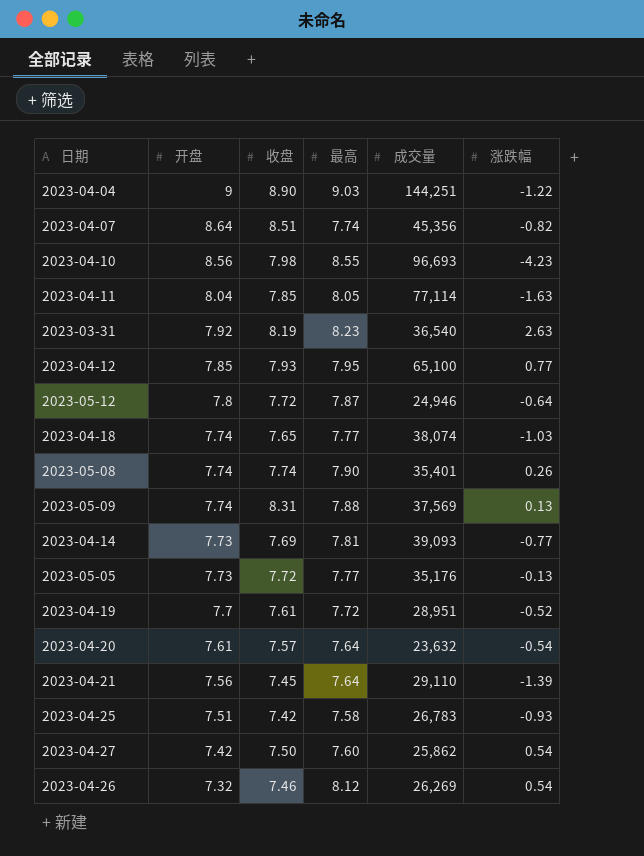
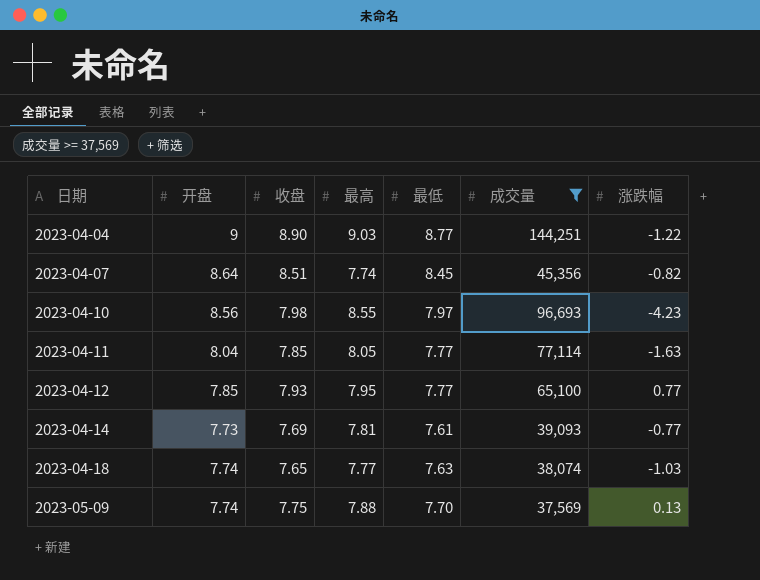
filter: none -> 成交量 >= 37,569
row order: 开盘 descending -> 日期 ascending
column 最低 | position: none -> 5
2023-05-09 | 收盘: 8.31 -> 7.75

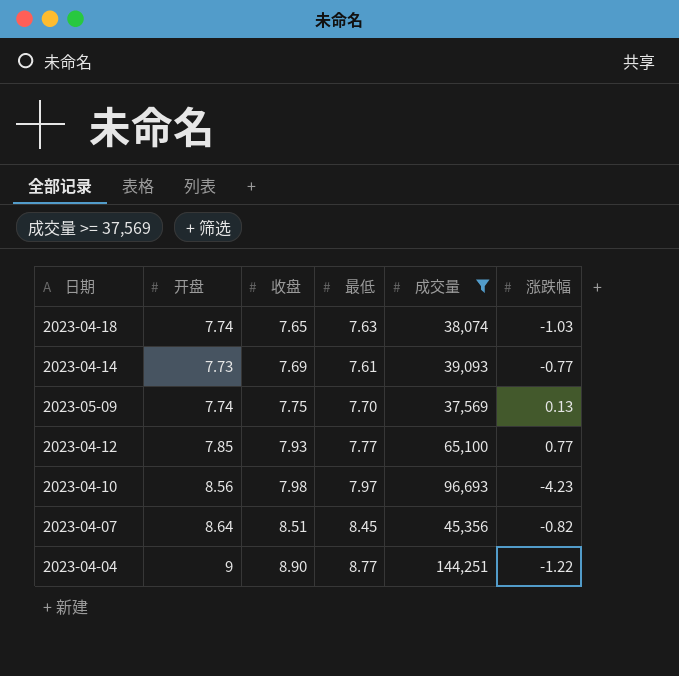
row order: 日期 ascending -> 收盘 ascending
column 最高 | position: 4 -> none
row 2023-04-11: 8.04 | 7.85 | 8.05 | 7.77 | 77,114 | -1.63 -> none

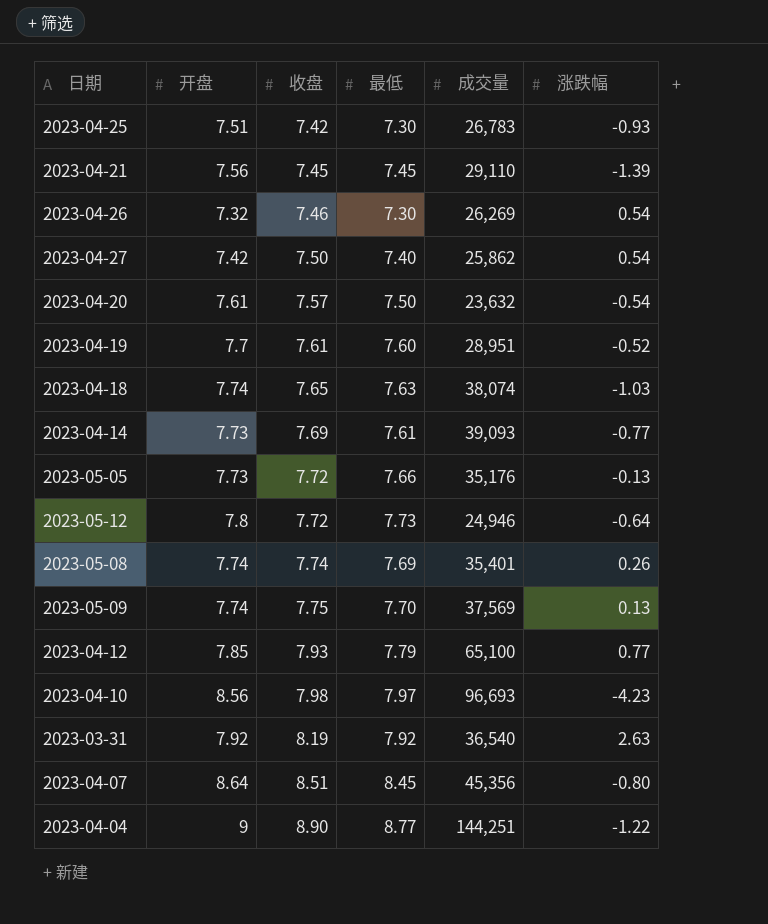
filter: 成交量 >= 37,569 -> none
2023-04-12 | 最低: 7.77 -> 7.79
2023-04-07 | 涨跌幅: -0.82 -> -0.80

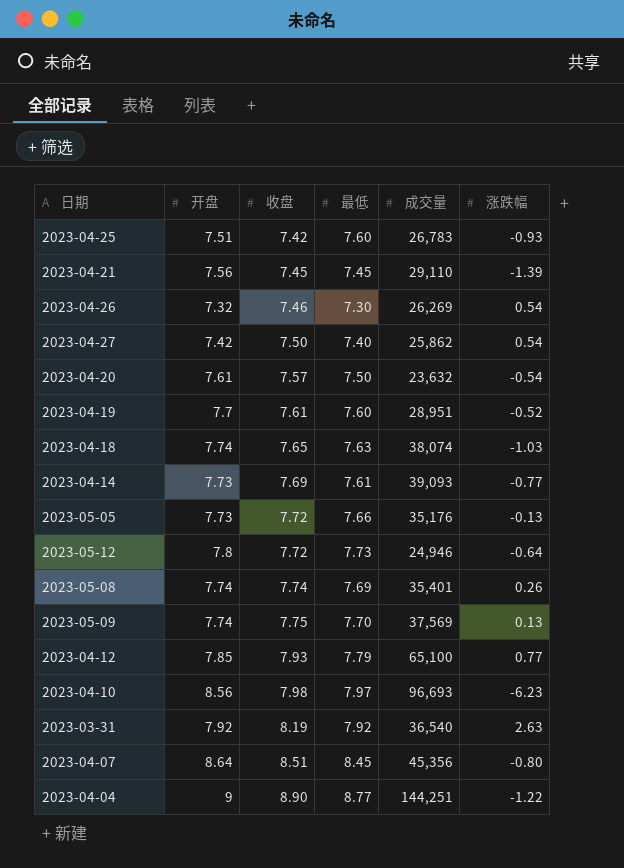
2023-04-25 | 最低: 7.30 -> 7.60
2023-04-10 | 涨跌幅: -4.23 -> -6.23

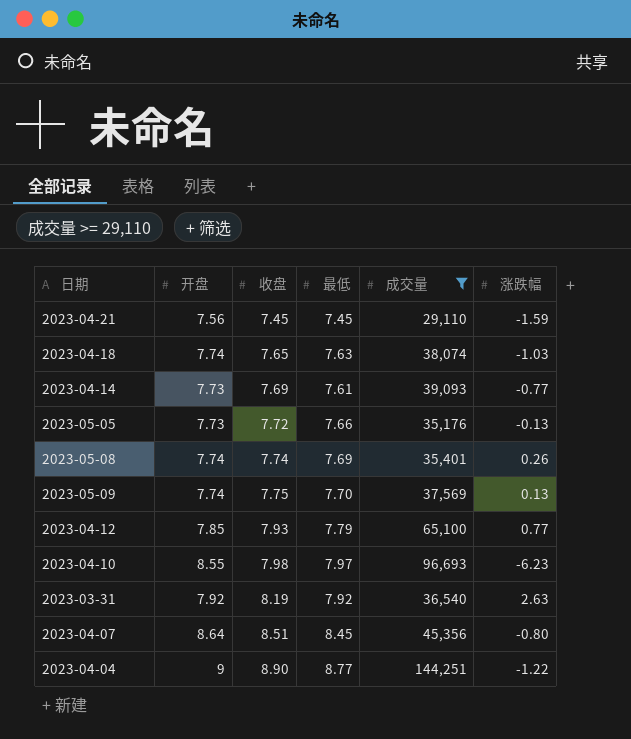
filter: none -> 成交量 >= 29,110
2023-04-21 | 涨跌幅: -1.39 -> -1.59
2023-04-10 | 开盘: 8.56 -> 8.55

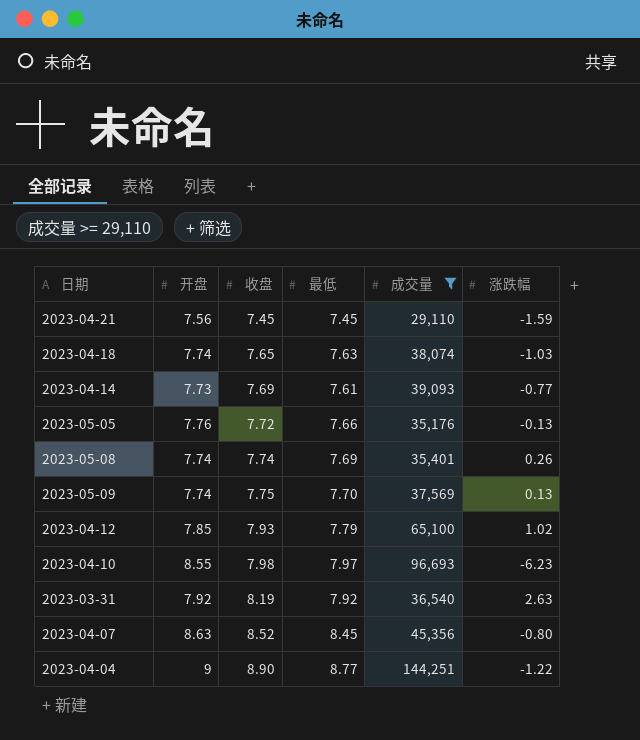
2023-05-05 | 开盘: 7.73 -> 7.76
2023-04-12 | 涨跌幅: 0.77 -> 1.02
2023-04-07 | 开盘: 8.64 -> 8.63
2023-04-07 | 收盘: 8.51 -> 8.52

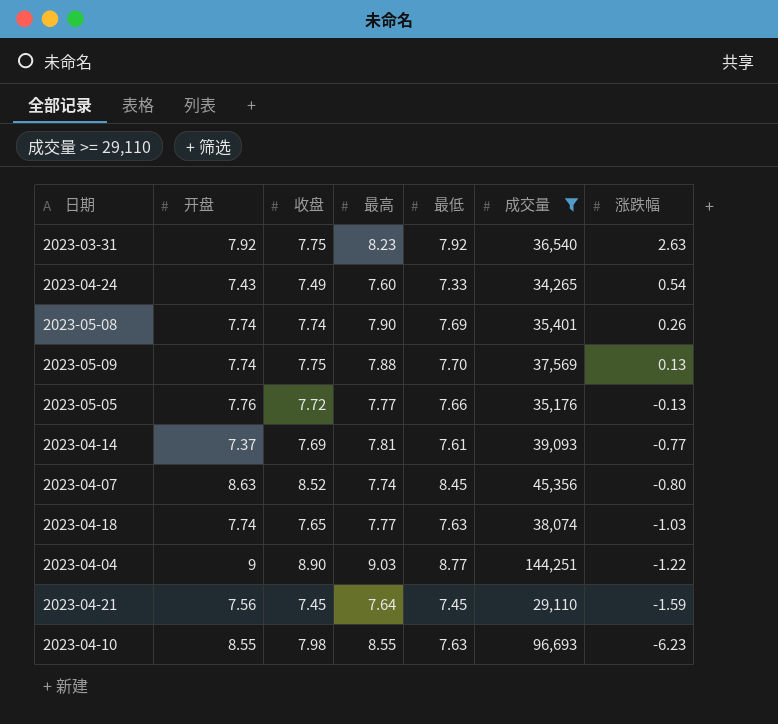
row order: 收盘 ascending -> 涨跌幅 descending
column 最高 | position: none -> 4
row 2023-04-12: 7.85 | 7.93 | 7.79 | 65,100 | 1.02 -> none
2023-03-31 | 收盘: 8.19 -> 7.75
row 2023-04-24: none -> 7.43 | 7.49 | 7.60 | 7.33 | 34,265 | 0.54
2023-04-14 | 开盘: 7.73 -> 7.37
2023-04-10 | 最低: 7.97 -> 7.63

